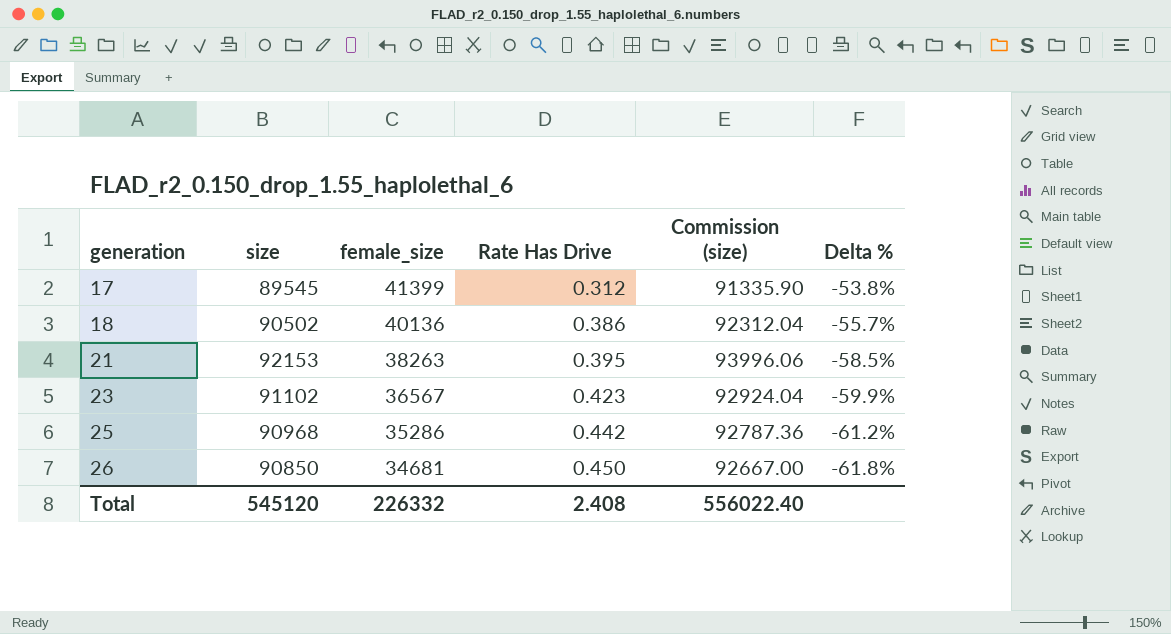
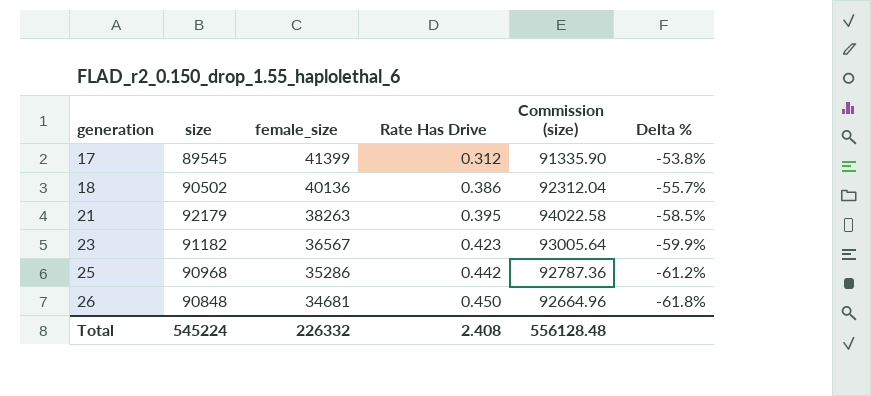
21 | size: 92153 -> 92179
21 | Commission (size): 93996.06 -> 94022.58
23 | size: 91102 -> 91182
23 | Commission (size): 92924.04 -> 93005.64
26 | size: 90850 -> 90848
26 | Commission (size): 92667.00 -> 92664.96
Total | size: 545120 -> 545224
Total | Commission (size): 556022.40 -> 556128.48

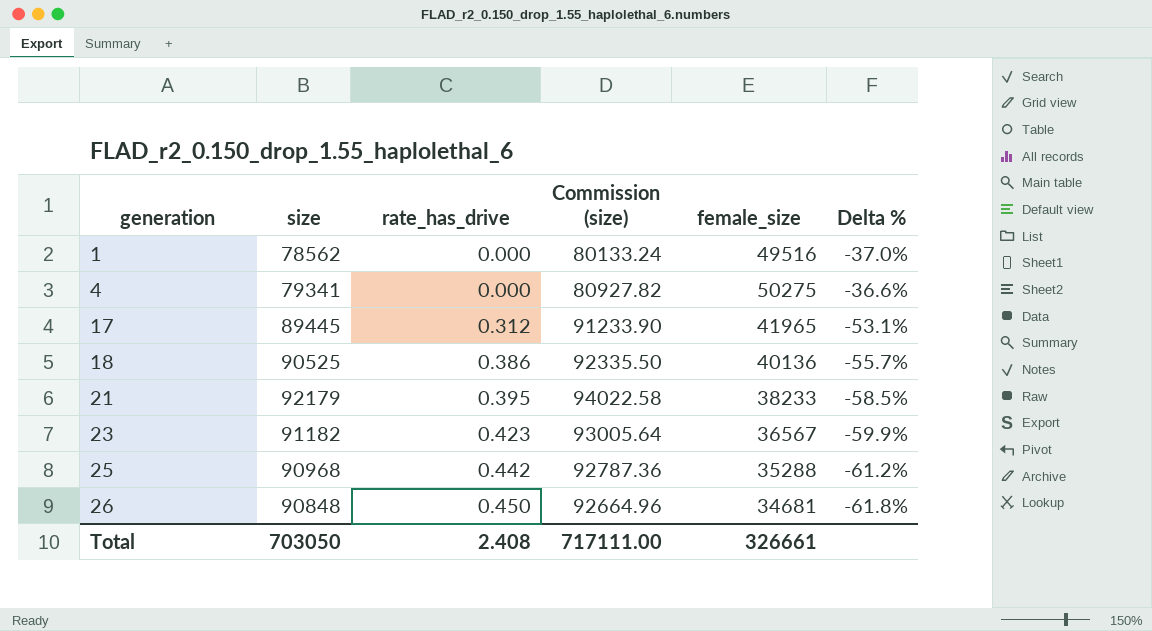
column name: Rate Has Drive -> rate_has_drive
column female_size | position: 3 -> 5
row 1: none -> 78562 | 0.000 | 80133.24 | 49516 | -37.0%
row 4: none -> 79341 | 0.000 | 80927.82 | 50275 | -36.6%
17 | size: 89545 -> 89445
17 | Commission (size): 91335.90 -> 91233.90
17 | female_size: 41399 -> 41965
17 | Delta %: -53.8% -> -53.1%
18 | size: 90502 -> 90525
18 | Commission (size): 92312.04 -> 92335.50
21 | female_size: 38263 -> 38233
25 | female_size: 35286 -> 35288
Total | size: 545224 -> 703050
Total | Commission (size): 556128.48 -> 717111.00
Total | female_size: 226332 -> 326661

